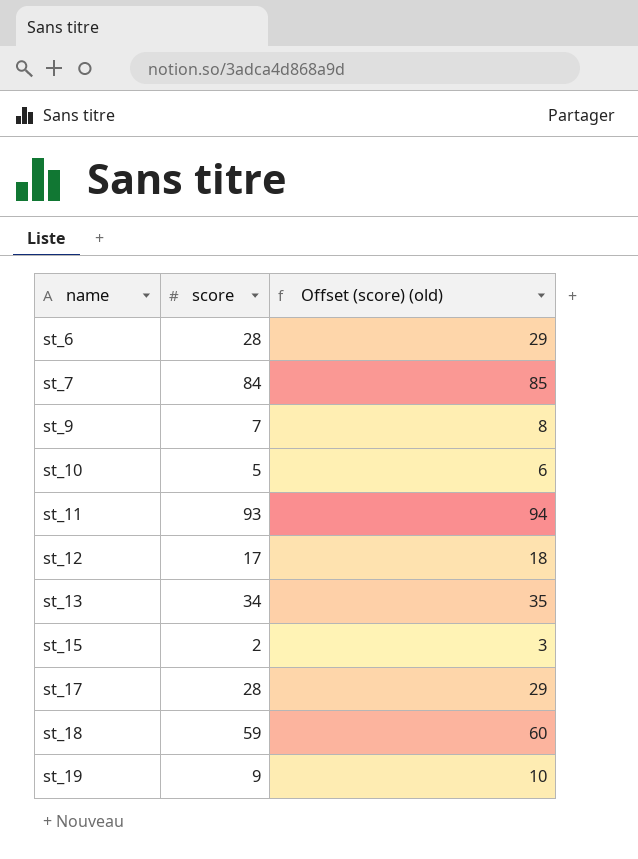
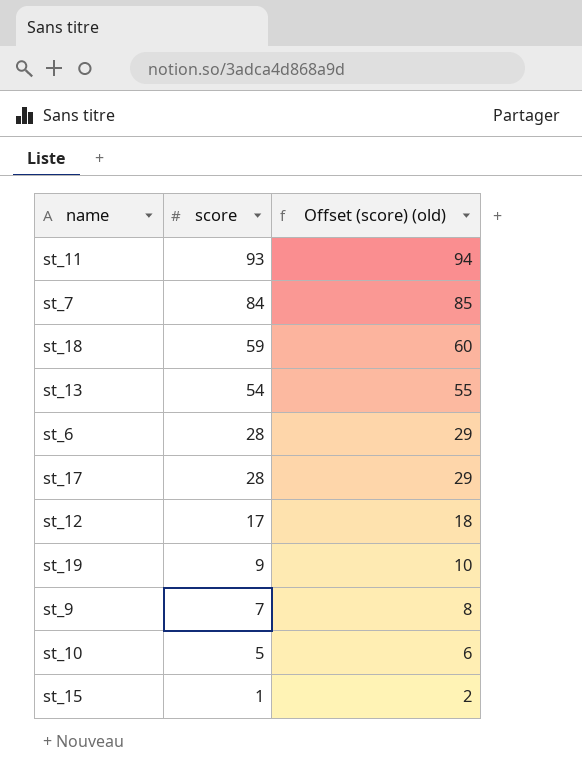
row order: name ascending -> score descending
st_13 | score: 34 -> 54
st_13 | Offset (score) (old): 35 -> 55
st_15 | score: 2 -> 1
st_15 | Offset (score) (old): 3 -> 2

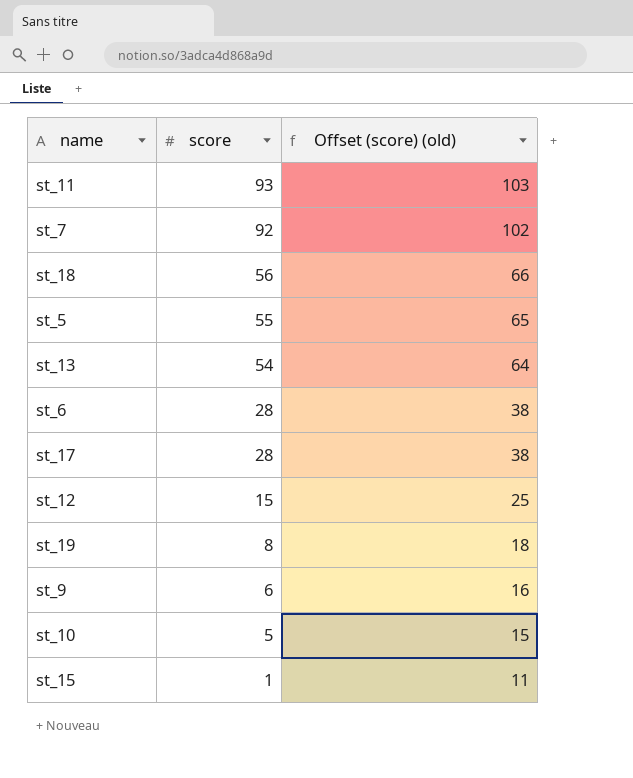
column Offset (score) (old) | formula: [score] + 1 -> [score] + 10
st_7 | score: 84 -> 92
st_18 | score: 59 -> 56
row st_5: none -> 55 | 65
st_12 | score: 17 -> 15
st_19 | score: 9 -> 8
st_9 | score: 7 -> 6

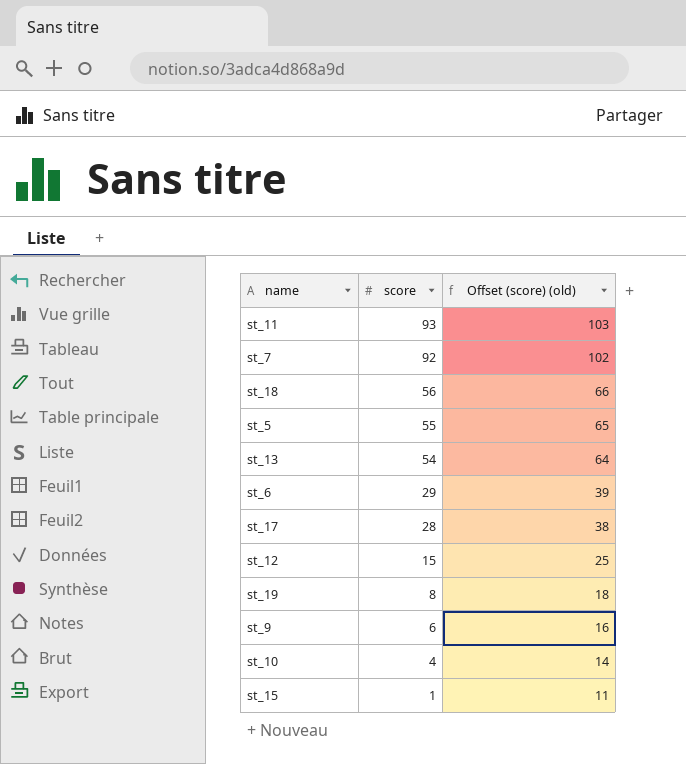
st_6 | score: 28 -> 29
st_6 | Offset (score) (old): 38 -> 39
st_10 | score: 5 -> 4
st_10 | Offset (score) (old): 15 -> 14

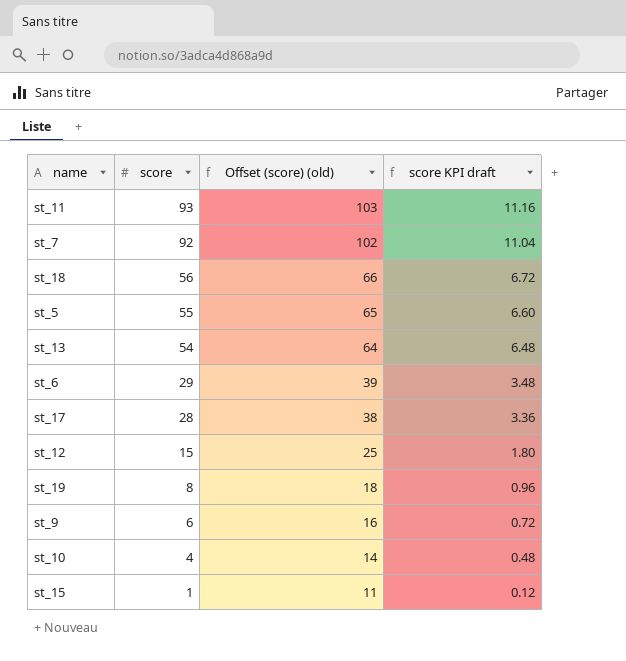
column score KPI draft | formula: none -> [score] * 0.12

